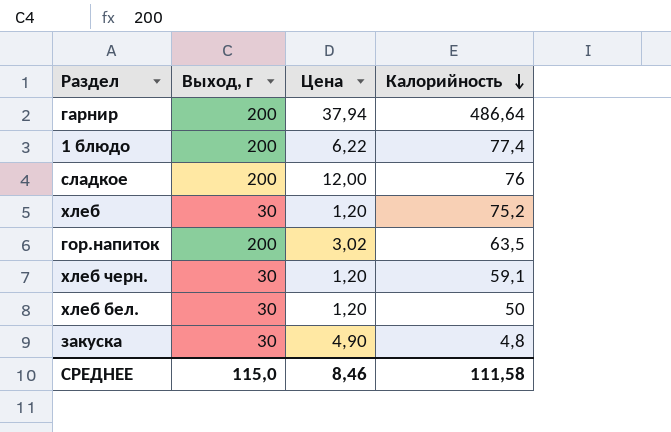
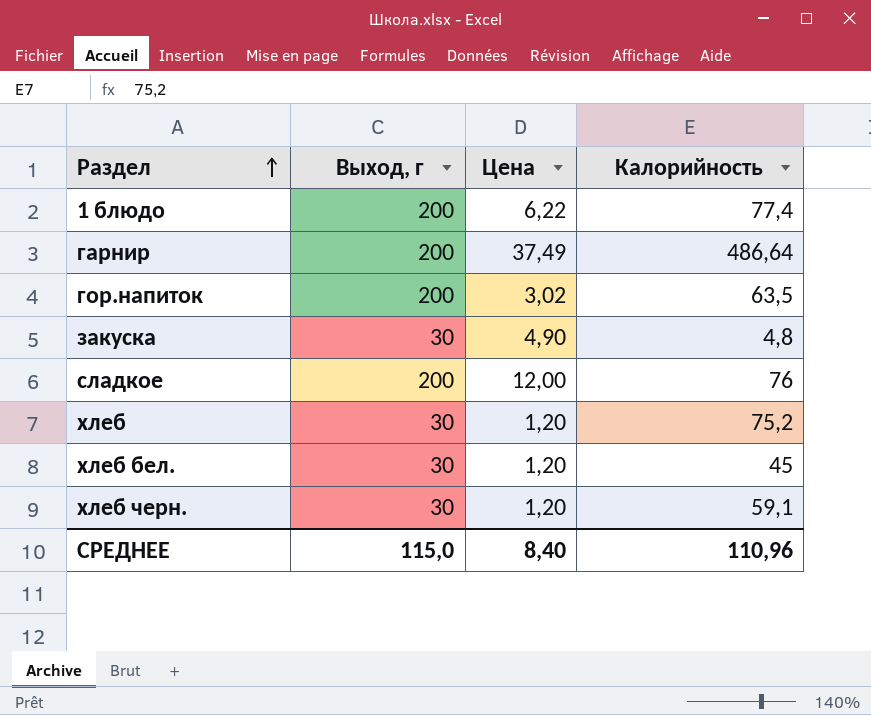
row order: Калорийность descending -> Раздел ascending
гарнир | Цена: 37,94 -> 37,49
хлеб бел. | Калорийность: 50 -> 45
СРЕДНЕЕ | Цена: 8,46 -> 8,40
СРЕДНЕЕ | Калорийность: 111,58 -> 110,96

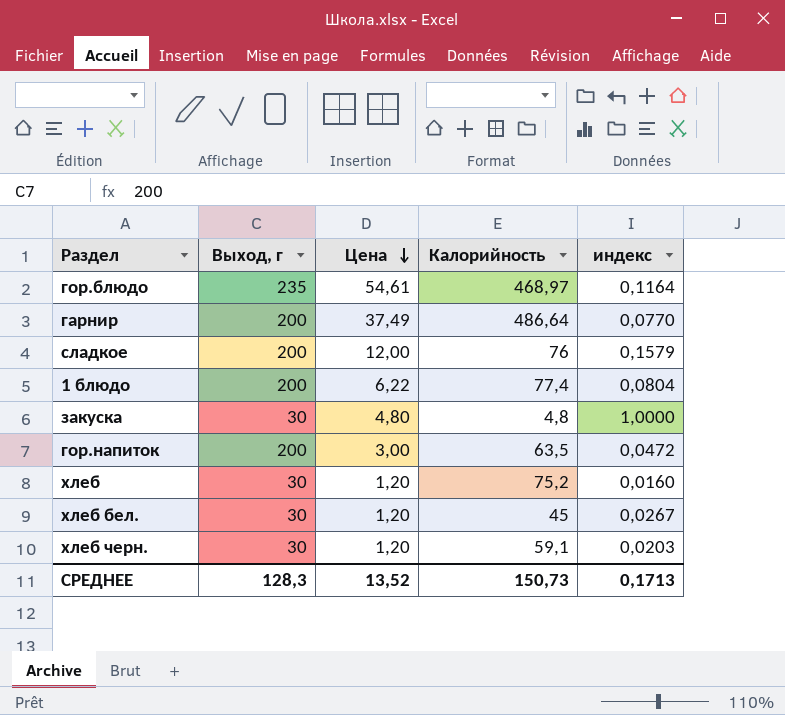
row order: Раздел ascending -> Цена descending
column индекс | formula: none -> [Цена] / [Калорийность]
row гор.блюдо: none -> 235 | 54,61 | 468,97 | 0,1164
закуска | Цена: 4,90 -> 4,80
гор.напиток | Цена: 3,02 -> 3,00
СРЕДНЕЕ | Выход, г: 115,0 -> 128,3
СРЕДНЕЕ | Цена: 8,40 -> 13,52
СРЕДНЕЕ | Калорийность: 110,96 -> 150,73

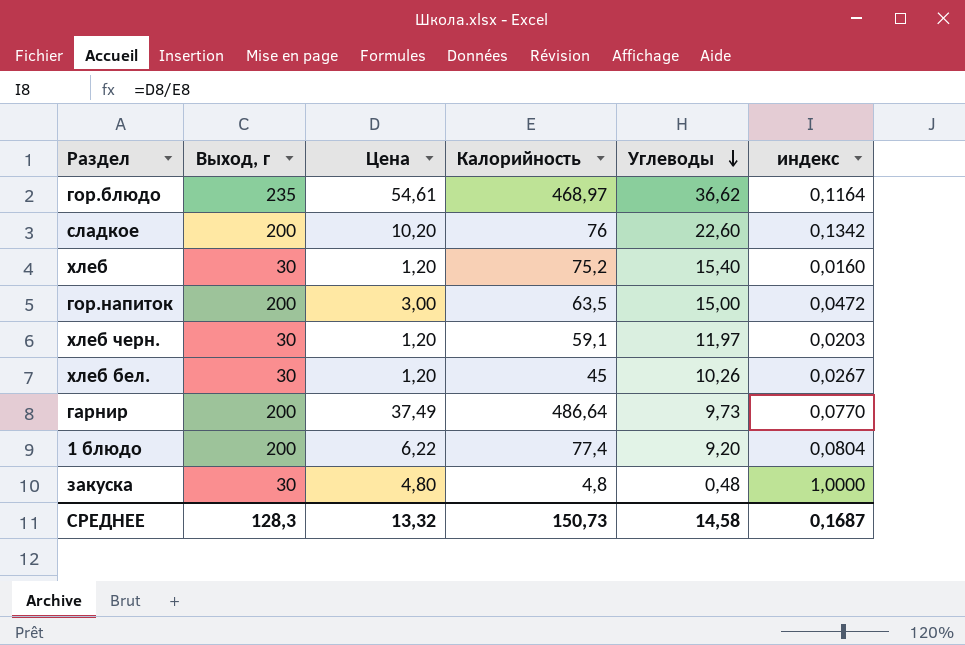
row order: Цена descending -> Углеводы descending
column Углеводы | position: none -> 5
сладкое | Цена: 12,00 -> 10,20
сладкое | индекс: 0,1579 -> 0,1342
СРЕДНЕЕ | Цена: 13,52 -> 13,32
СРЕДНЕЕ | индекс: 0,1713 -> 0,1687

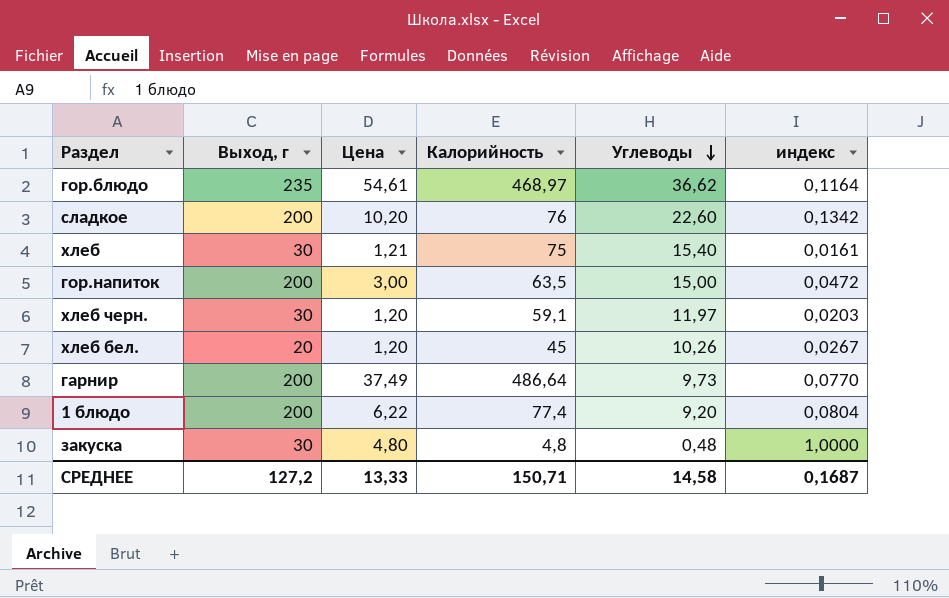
хлеб | Цена: 1,20 -> 1,21
хлеб | Калорийность: 75,2 -> 75
хлеб | индекс: 0,0160 -> 0,0161
хлеб бел. | Выход, г: 30 -> 20
СРЕДНЕЕ | Выход, г: 128,3 -> 127,2
СРЕДНЕЕ | Цена: 13,32 -> 13,33
СРЕДНЕЕ | Калорийность: 150,73 -> 150,71

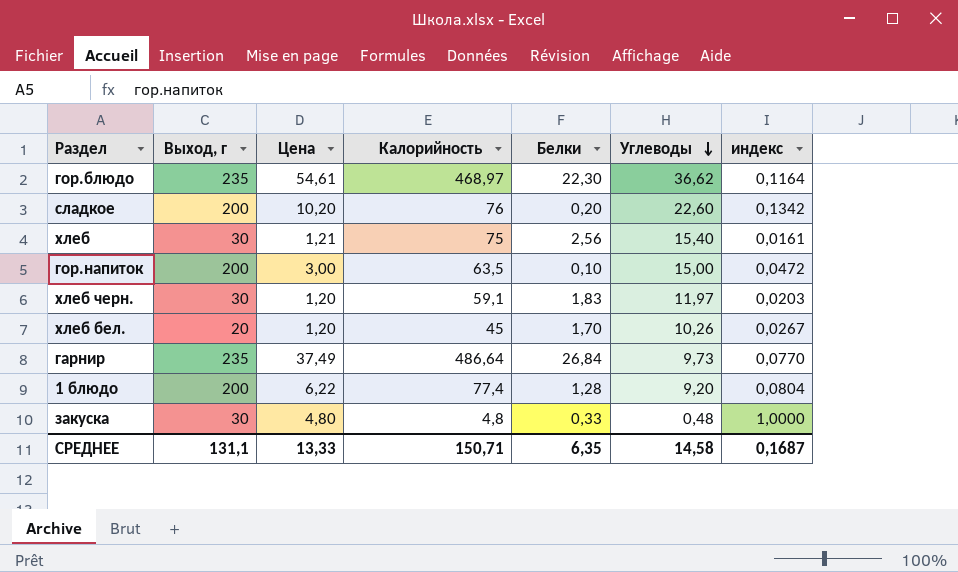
column Белки | position: none -> 5
гарнир | Выход, г: 200 -> 235
СРЕДНЕЕ | Выход, г: 127,2 -> 131,1

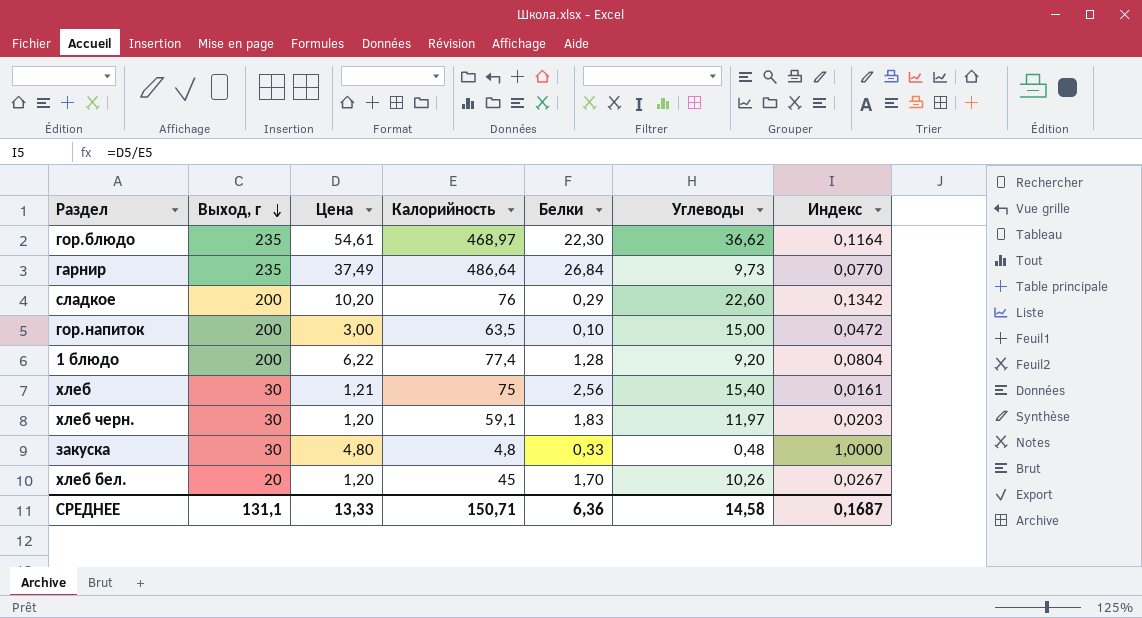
row order: Углеводы descending -> Выход, г descending
column name: индекс -> Индекс
сладкое | Белки: 0,20 -> 0,29
СРЕДНЕЕ | Белки: 6,35 -> 6,36

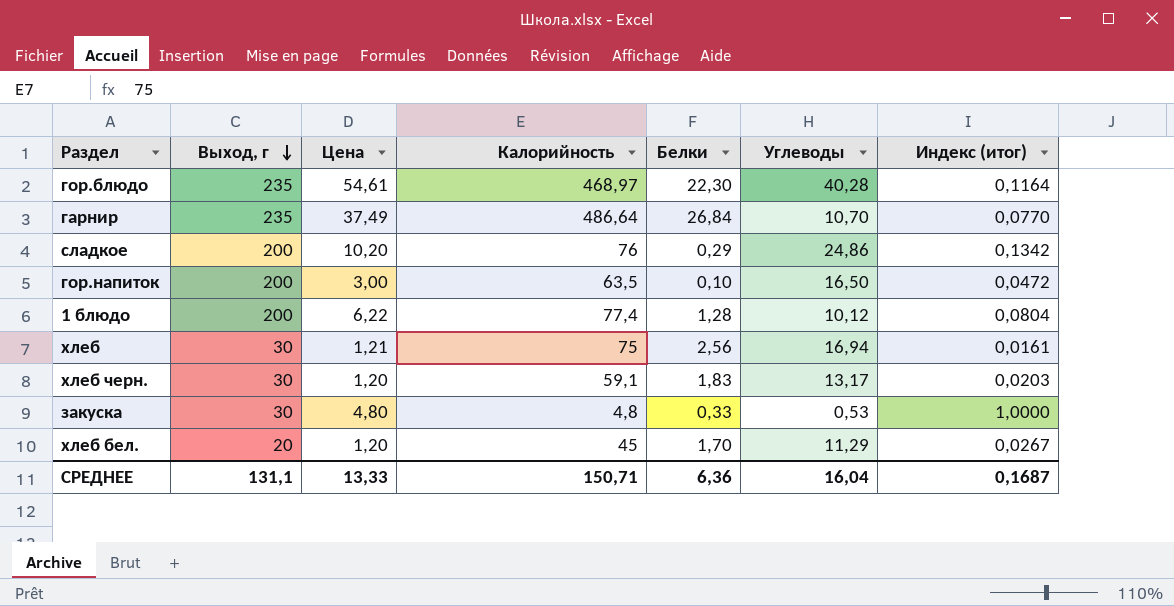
column name: Индекс -> Индекс (итог)
гор.блюдо | Углеводы: 36,62 -> 40,28
гарнир | Углеводы: 9,73 -> 10,70
сладкое | Углеводы: 22,60 -> 24,86
гор.напиток | Углеводы: 15,00 -> 16,50
1 блюдо | Углеводы: 9,20 -> 10,12
хлеб | Углеводы: 15,40 -> 16,94
хлеб черн. | Углеводы: 11,97 -> 13,17
закуска | Углеводы: 0,48 -> 0,53
хлеб бел. | Углеводы: 10,26 -> 11,29
СРЕДНЕЕ | Углеводы: 14,58 -> 16,04

